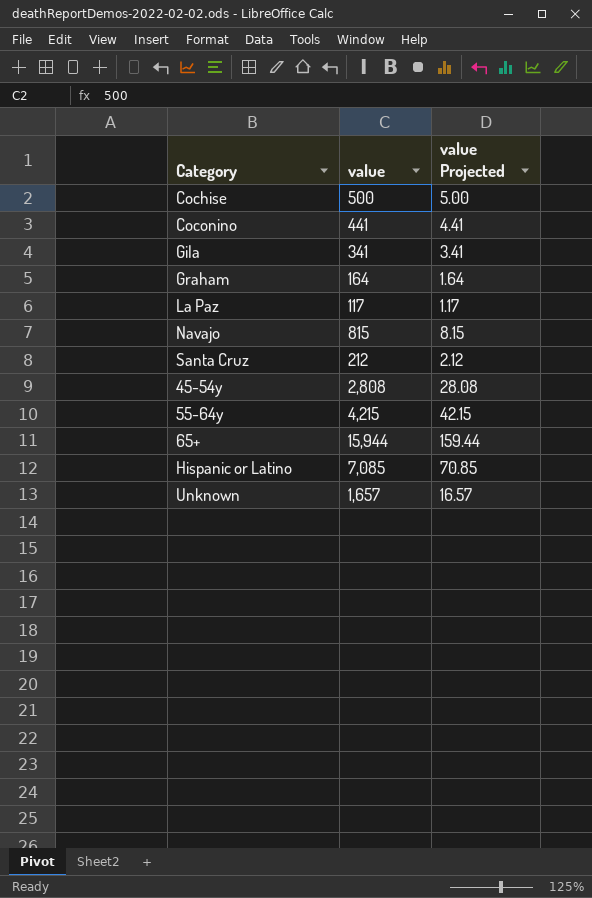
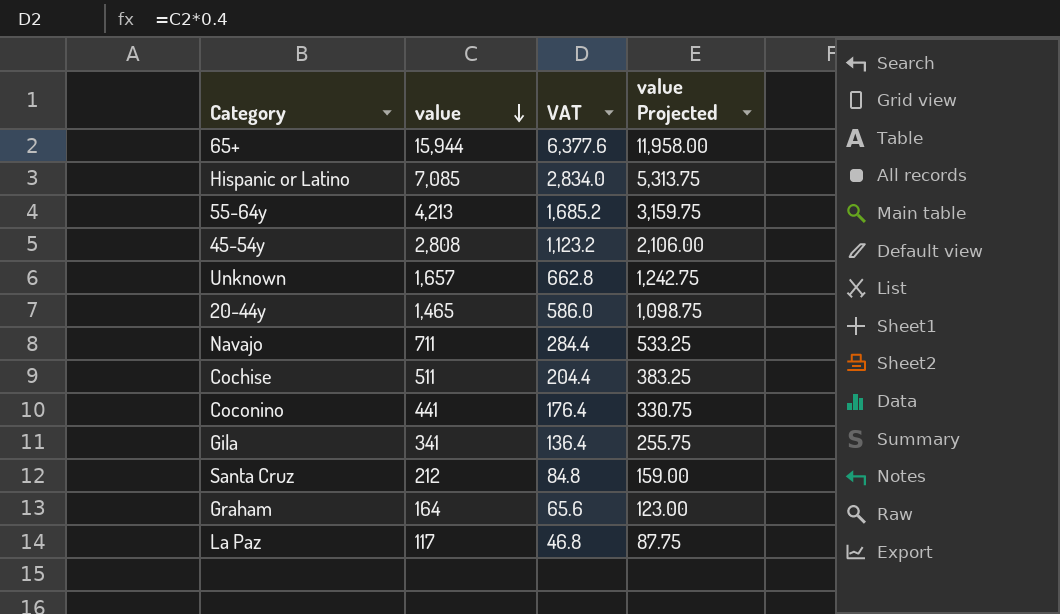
row order: none -> value descending
column VAT | formula: none -> [value] * 0.4
column value Projected | formula: [value] * 0.01 -> [value] * 0.75
55-64y | value: 4,215 -> 4,213
row 20-44y: none -> 1,465 | 586.0 | 1,098.75
Navajo | value: 815 -> 711
Cochise | value: 500 -> 511

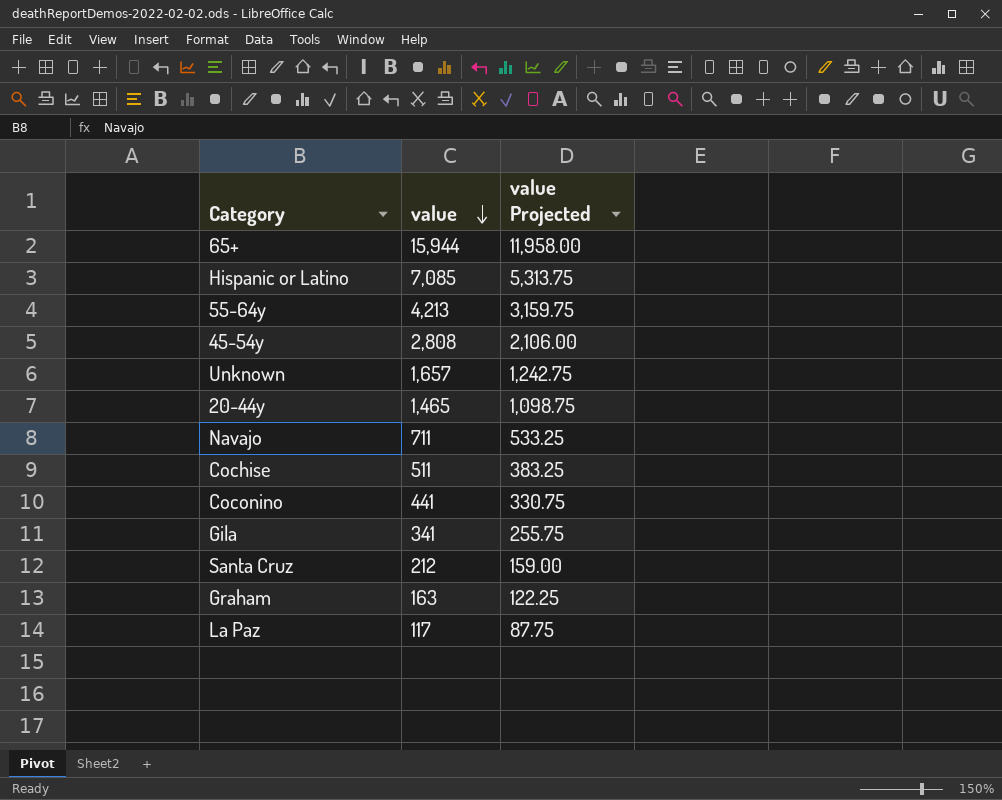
column VAT | formula: [value] * 0.4 -> none
Graham | value: 164 -> 163
Graham | value Projected: 123.00 -> 122.25

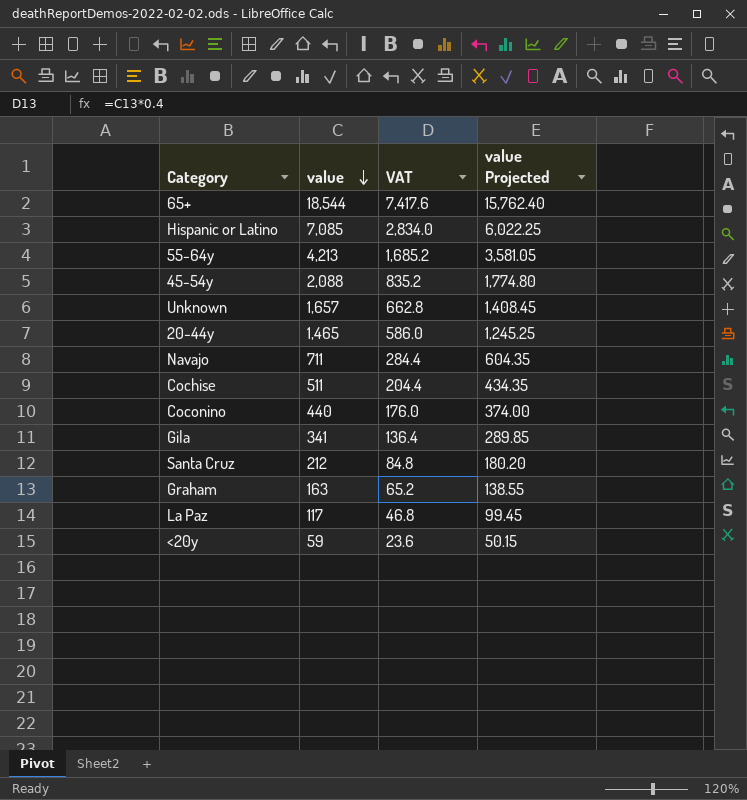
column VAT | formula: none -> [value] * 0.4
column value Projected | formula: [value] * 0.75 -> [value] * 0.85
65+ | value: 15,944 -> 18,544
45-54y | value: 2,808 -> 2,088
Coconino | value: 441 -> 440
row <20y: none -> 59 | 23.6 | 50.15

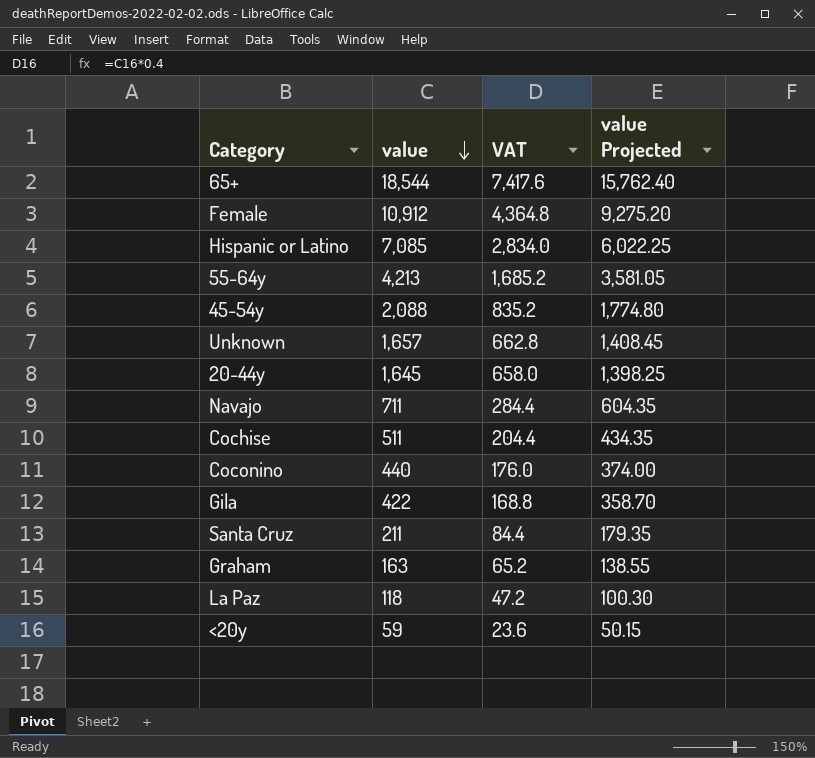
row Female: none -> 10,912 | 4,364.8 | 9,275.20
20-44y | value: 1,465 -> 1,645
20-44y | VAT: 586.0 -> 658.0
20-44y | value Projected: 1,245.25 -> 1,398.25
Gila | value: 341 -> 422
Gila | VAT: 136.4 -> 168.8
Gila | value Projected: 289.85 -> 358.70
Santa Cruz | value: 212 -> 211
Santa Cruz | VAT: 84.8 -> 84.4
Santa Cruz | value Projected: 180.20 -> 179.35
La Paz | value: 117 -> 118
La Paz | VAT: 46.8 -> 47.2
La Paz | value Projected: 99.45 -> 100.30

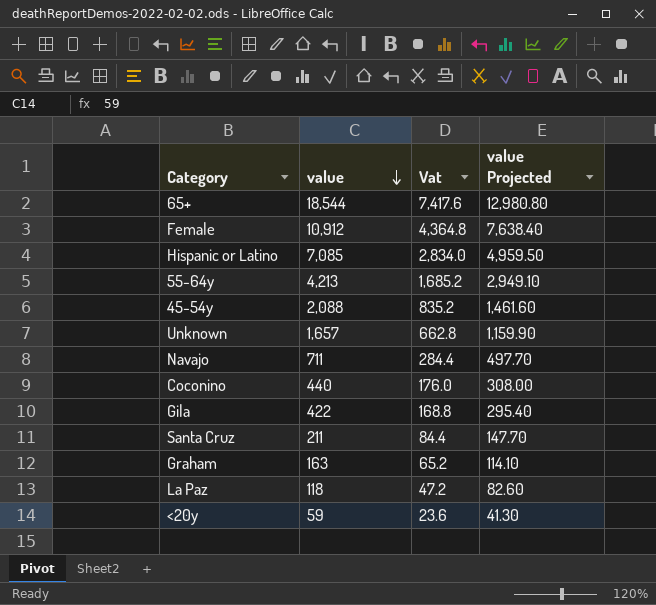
column name: VAT -> Vat
column value Projected | formula: [value] * 0.85 -> [value] * 0.7
row 20-44y: 1,645 | 658.0 | 1,398.25 -> none
row Cochise: 511 | 204.4 | 434.35 -> none

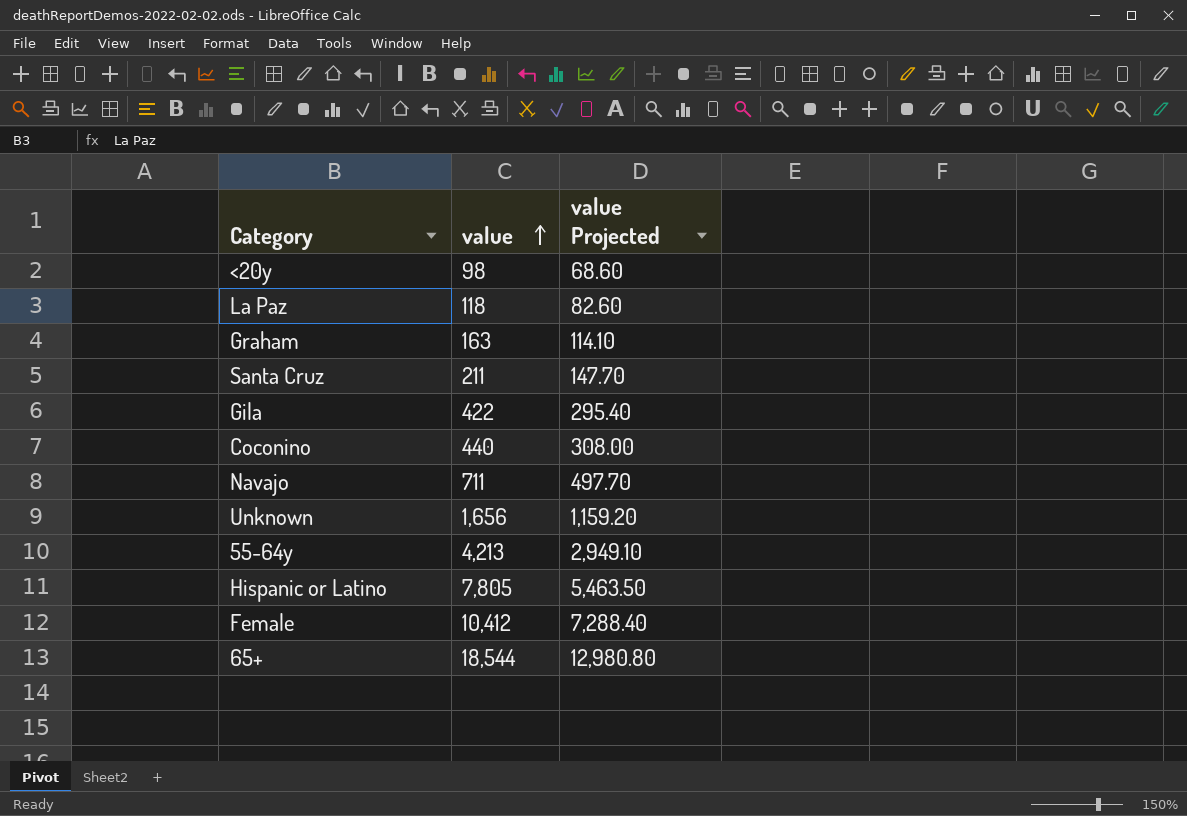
row order: value descending -> value ascending
column Vat | formula: [value] * 0.4 -> none
row 45-54y: 2,088 | 835.2 | 1,461.60 -> none
<20y | value: 59 -> 98
<20y | value Projected: 41.30 -> 68.60
Unknown | value: 1,657 -> 1,656
Unknown | value Projected: 1,159.90 -> 1,159.20
Hispanic or Latino | value: 7,085 -> 7,805
Hispanic or Latino | value Projected: 4,959.50 -> 5,463.50
Female | value: 10,912 -> 10,412
Female | value Projected: 7,638.40 -> 7,288.40

